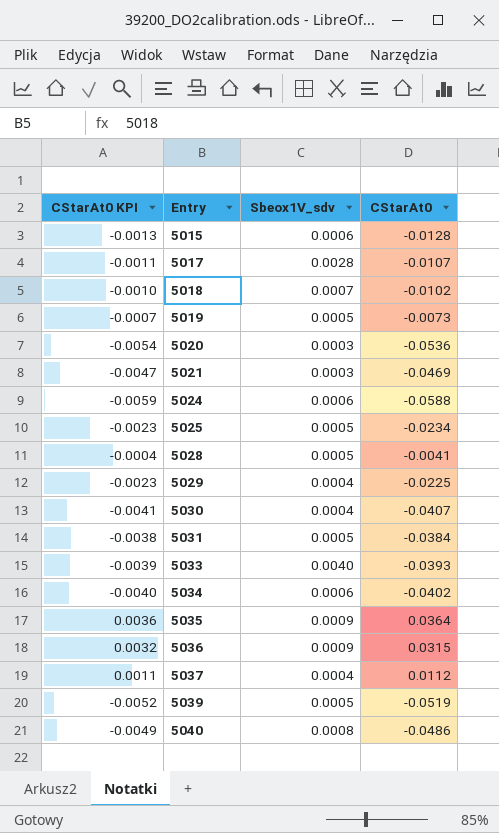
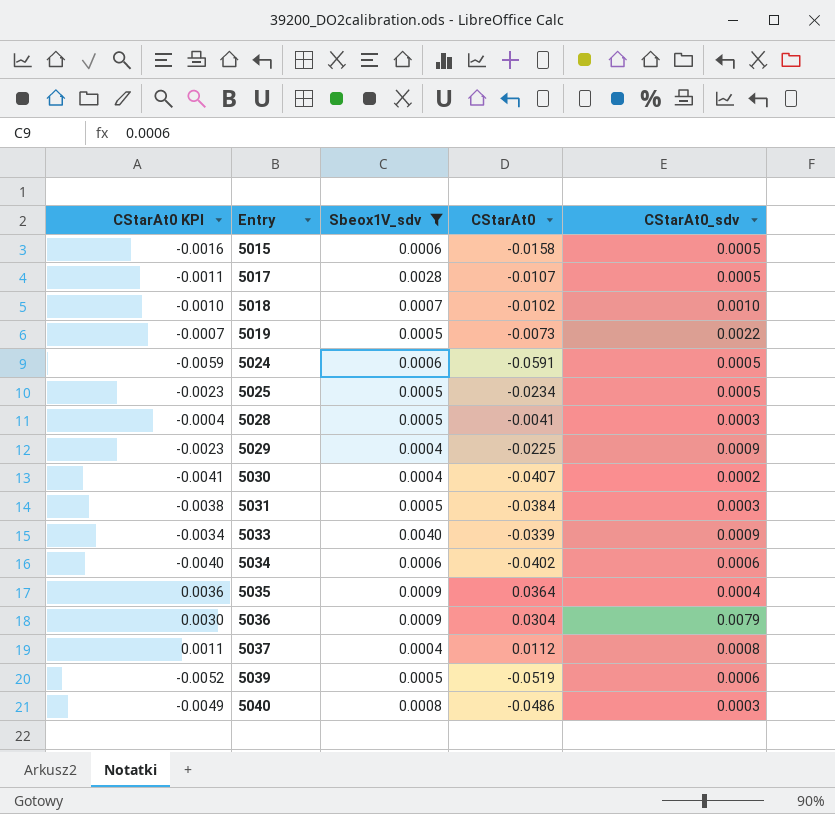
filter: none -> Sbeox1V_sdv != 0.0003
column CStarAt0_sdv | position: none -> 5
5015 | CStarAt0 KPI: -0.0013 -> -0.0016
5015 | CStarAt0: -0.0128 -> -0.0158
5024 | CStarAt0: -0.0588 -> -0.0591
5033 | CStarAt0 KPI: -0.0039 -> -0.0034
5033 | CStarAt0: -0.0393 -> -0.0339
5036 | CStarAt0 KPI: 0.0032 -> 0.0030
5036 | CStarAt0: 0.0315 -> 0.0304

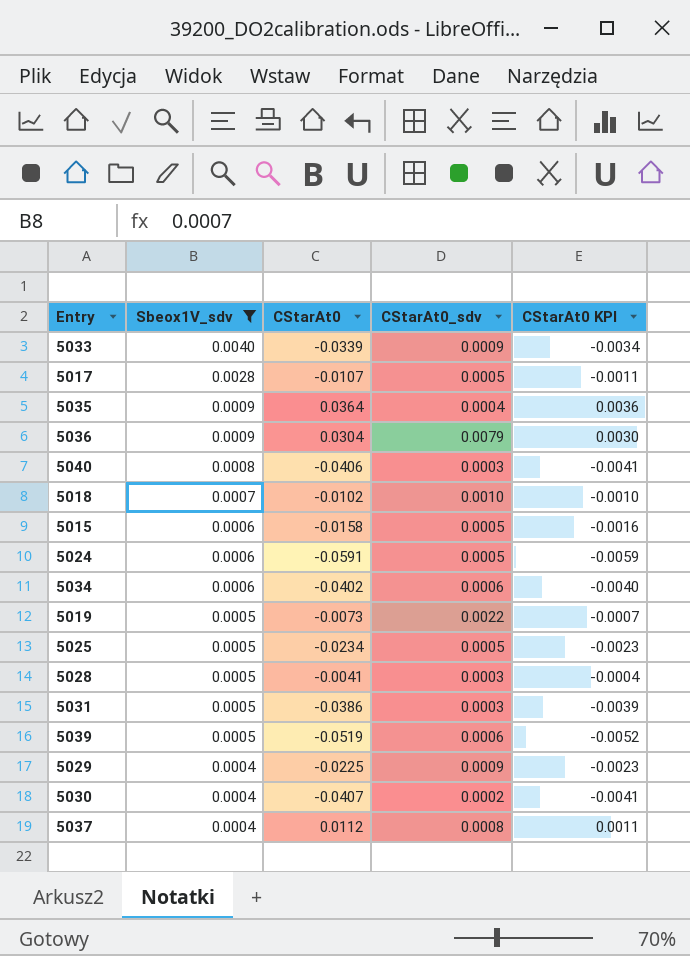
row order: Entry ascending -> Sbeox1V_sdv descending
column CStarAt0 KPI | position: 1 -> 5
5040 | CStarAt0: -0.0486 -> -0.0406
5040 | CStarAt0 KPI: -0.0049 -> -0.0041
5031 | CStarAt0: -0.0384 -> -0.0386
5031 | CStarAt0 KPI: -0.0038 -> -0.0039

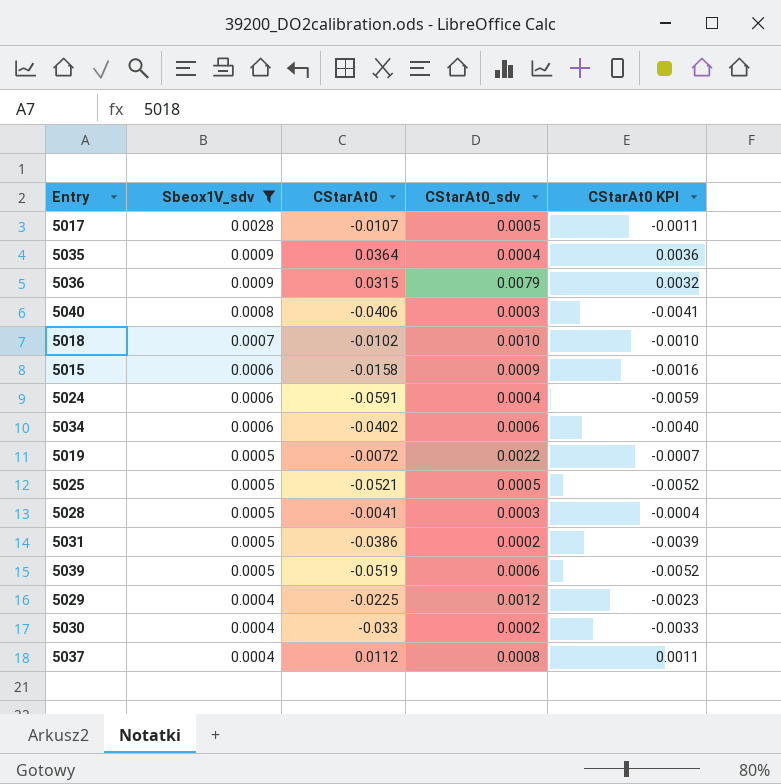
row 5033: 0.0040 | -0.0339 | 0.0009 | -0.0034 -> none
5036 | CStarAt0: 0.0304 -> 0.0315
5036 | CStarAt0 KPI: 0.0030 -> 0.0032
5015 | CStarAt0_sdv: 0.0005 -> 0.0009
5024 | CStarAt0_sdv: 0.0005 -> 0.0004
5019 | CStarAt0: -0.0073 -> -0.0072
5025 | CStarAt0: -0.0234 -> -0.0521
5025 | CStarAt0 KPI: -0.0023 -> -0.0052
5031 | CStarAt0_sdv: 0.0003 -> 0.0002
5029 | CStarAt0_sdv: 0.0009 -> 0.0012
5030 | CStarAt0: -0.0407 -> -0.033
5030 | CStarAt0 KPI: -0.0041 -> -0.0033

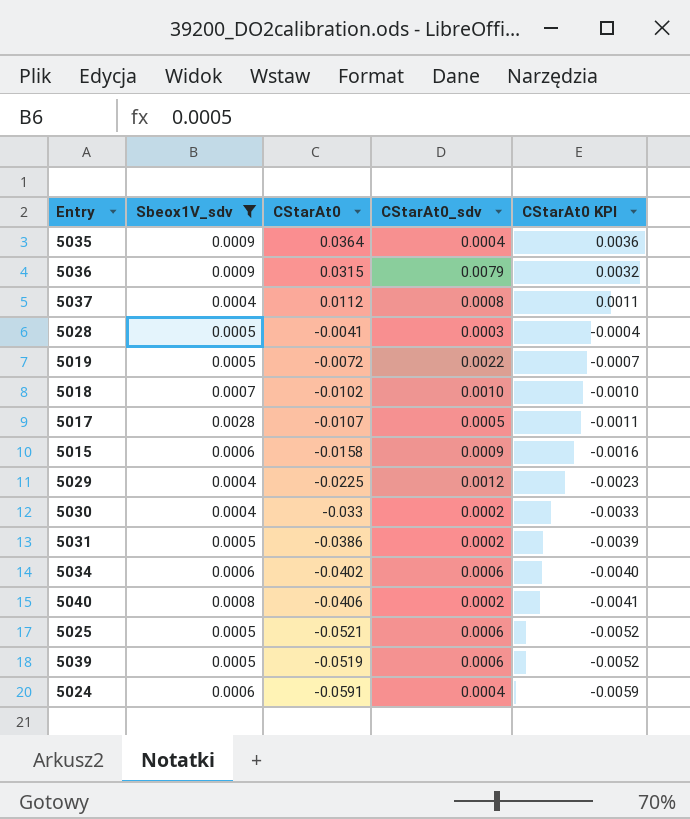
row order: Sbeox1V_sdv descending -> CStarAt0 KPI descending
5040 | CStarAt0_sdv: 0.0003 -> 0.0002
5025 | CStarAt0_sdv: 0.0005 -> 0.0006

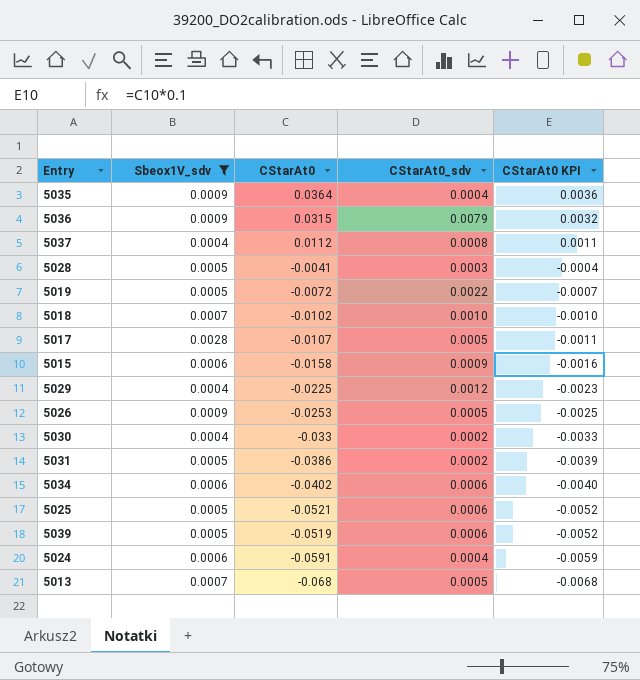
row 5040: 0.0008 | -0.0406 | 0.0002 | -0.0041 -> none
row 5026: none -> 0.0009 | -0.0253 | 0.0005 | -0.0025
row 5013: none -> 0.0007 | -0.068 | 0.0005 | -0.0068

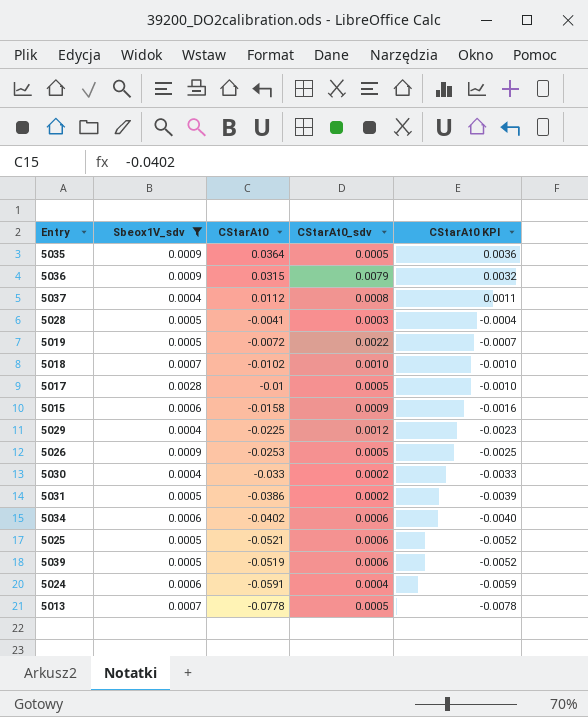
5035 | CStarAt0_sdv: 0.0004 -> 0.0005
5017 | CStarAt0: -0.0107 -> -0.01
5017 | CStarAt0 KPI: -0.0011 -> -0.0010
5013 | CStarAt0: -0.068 -> -0.0778
5013 | CStarAt0 KPI: -0.0068 -> -0.0078

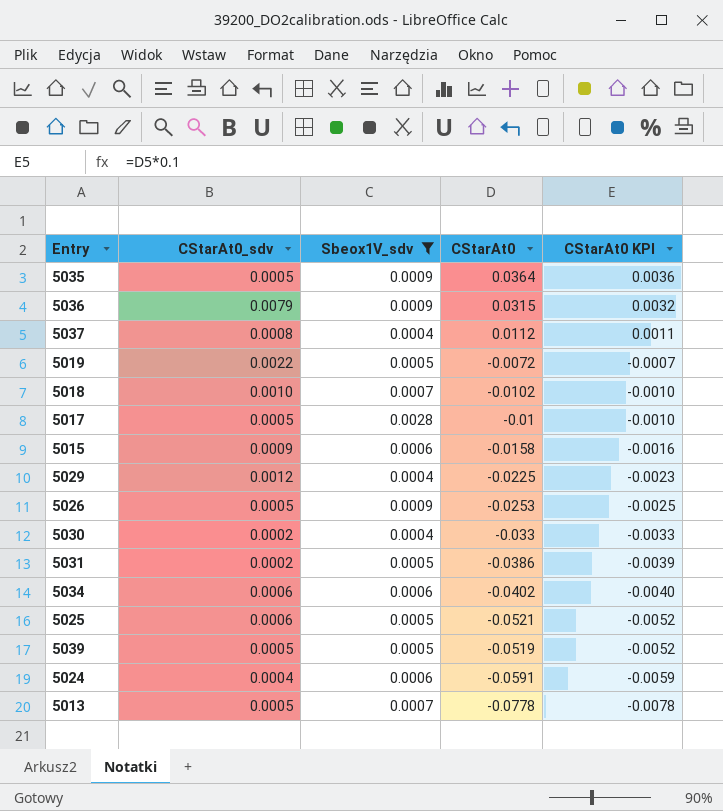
column CStarAt0_sdv | position: 4 -> 2
row 5028: 0.0005 | -0.0041 | 0.0003 | -0.0004 -> none
5039 | CStarAt0_sdv: 0.0006 -> 0.0005

